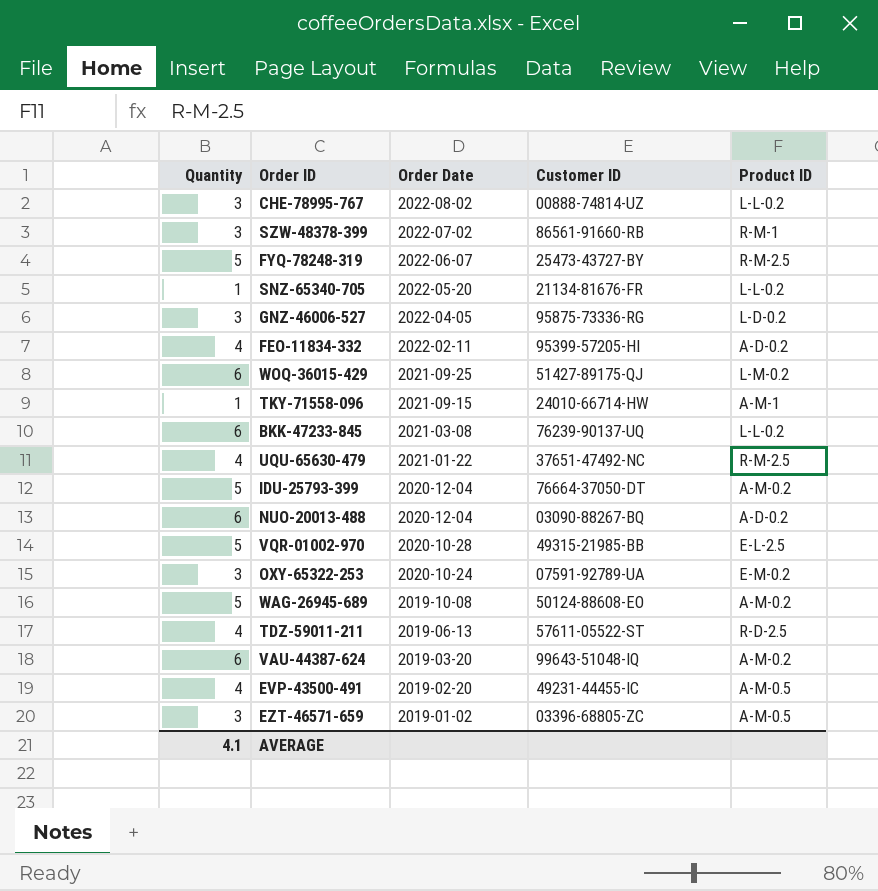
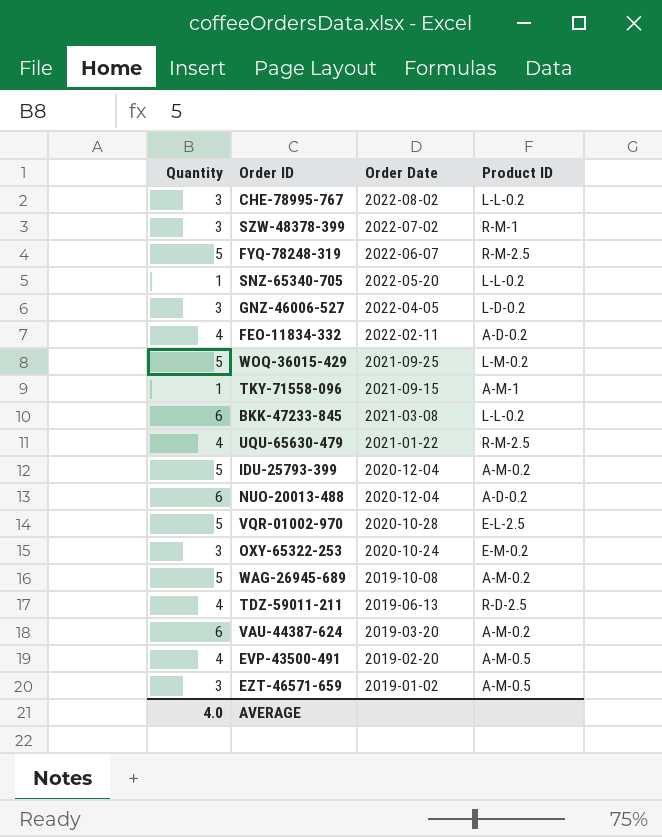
column Customer ID | position: 4 -> none
WOQ-36015-429 | Quantity: 6 -> 5
AVERAGE | Quantity: 4.1 -> 4.0

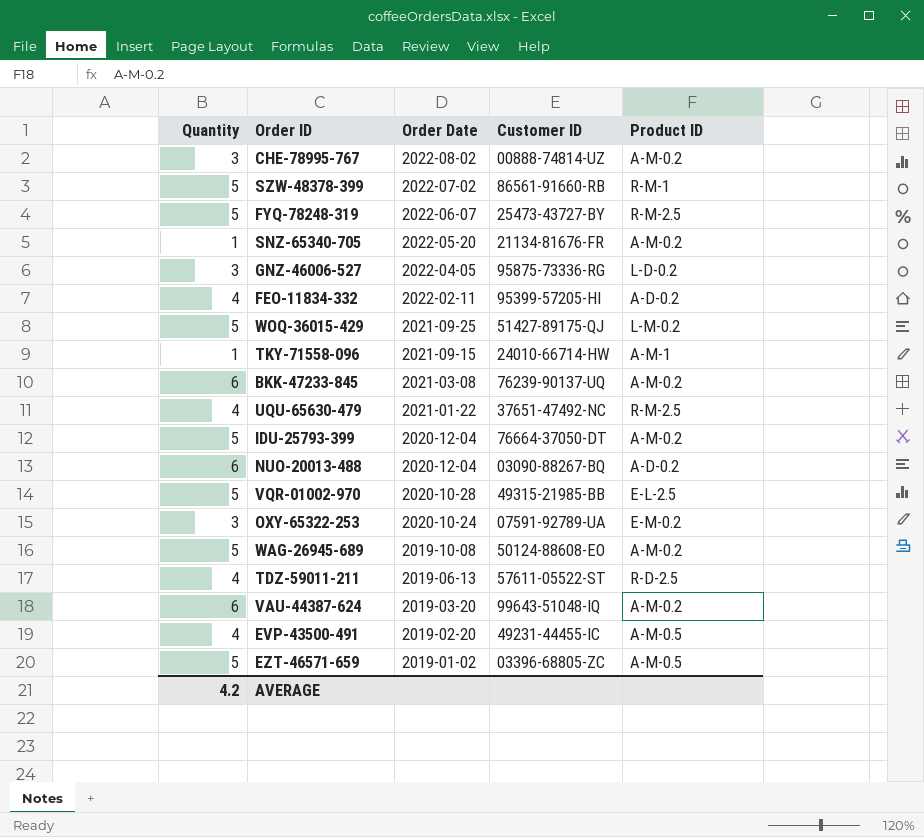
column Customer ID | position: none -> 4
CHE-78995-767 | Product ID: L-L-0.2 -> A-M-0.2
SZW-48378-399 | Quantity: 3 -> 5
SNZ-65340-705 | Product ID: L-L-0.2 -> A-M-0.2
BKK-47233-845 | Product ID: L-L-0.2 -> A-M-0.2
EZT-46571-659 | Quantity: 3 -> 5
AVERAGE | Quantity: 4.0 -> 4.2

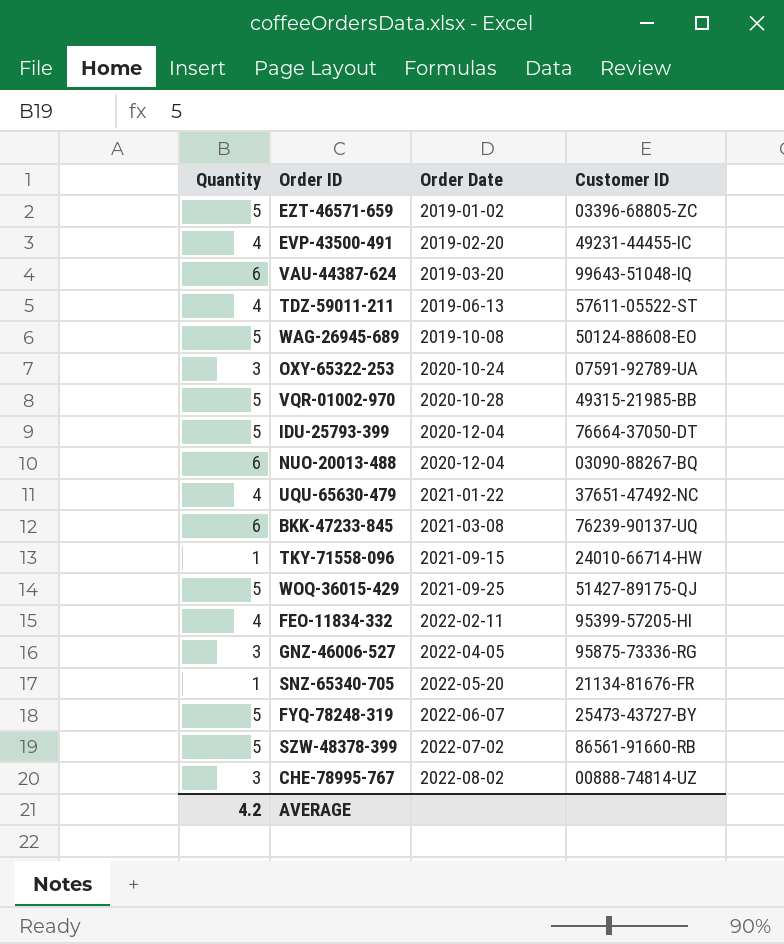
row order: Order Date descending -> Order Date ascending
column Product ID | position: 5 -> none

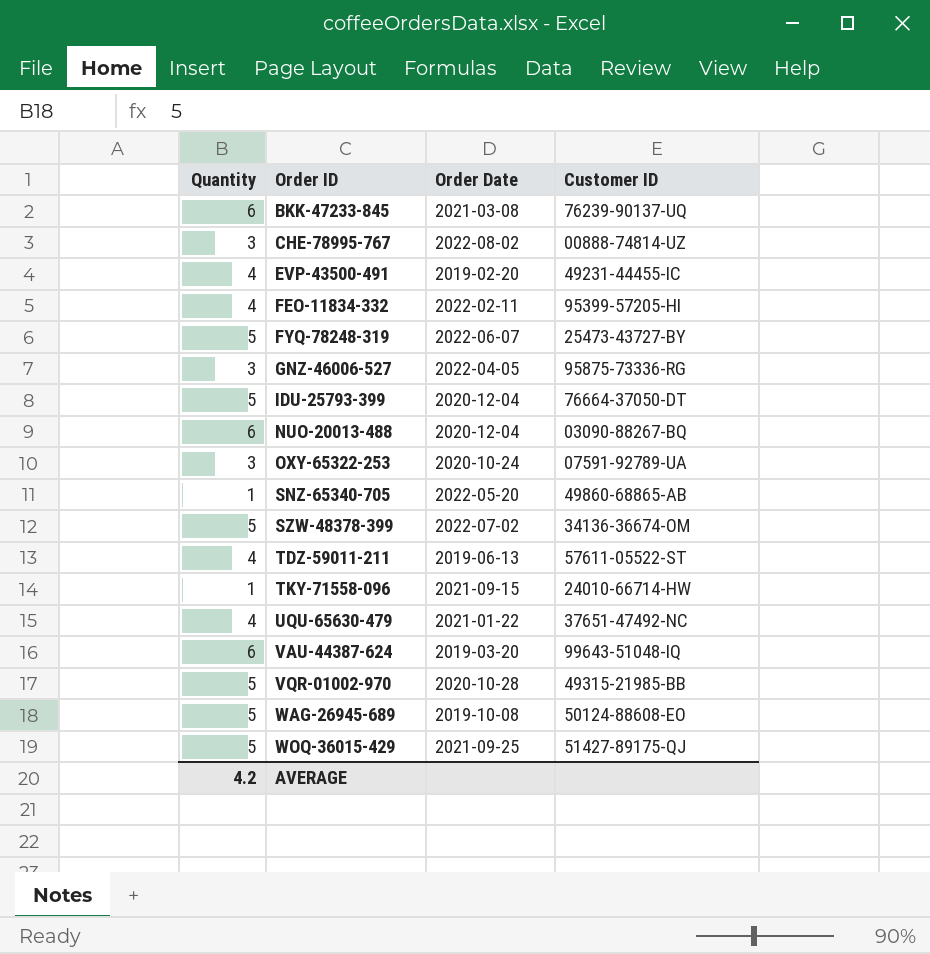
row order: Order Date ascending -> Order ID ascending
row EZT-46571-659: 5 | 2019-01-02 | 03396-68805-ZC -> none
SNZ-65340-705 | Customer ID: 21134-81676-FR -> 49860-68865-AB
SZW-48378-399 | Customer ID: 86561-91660-RB -> 34136-36674-OM

